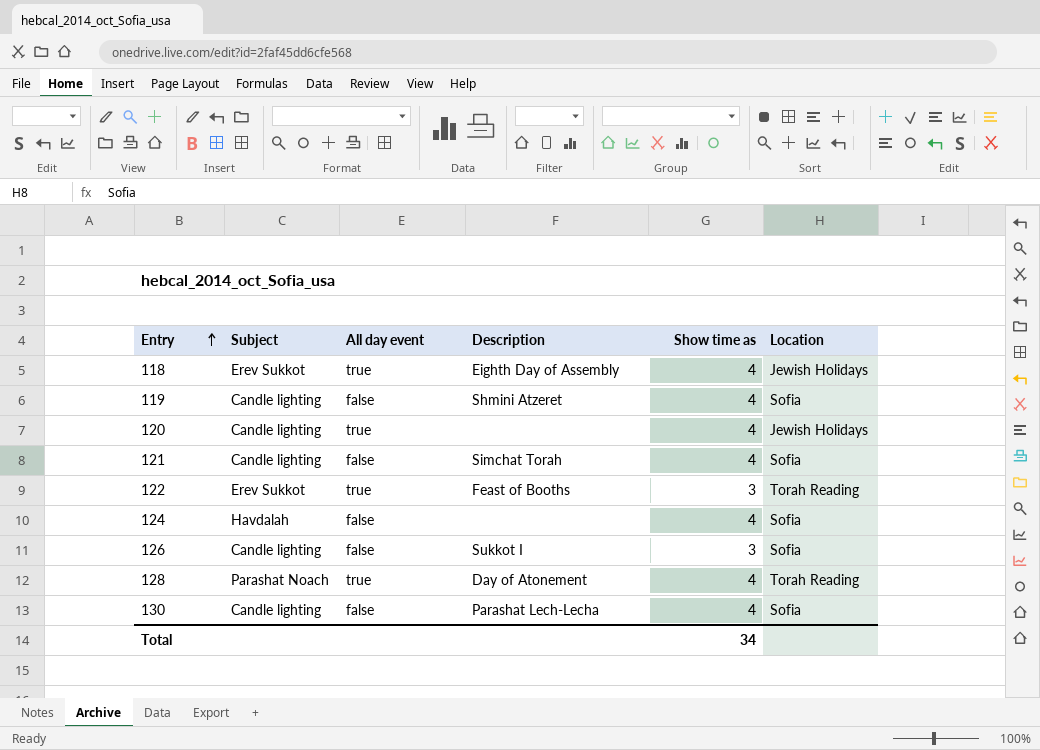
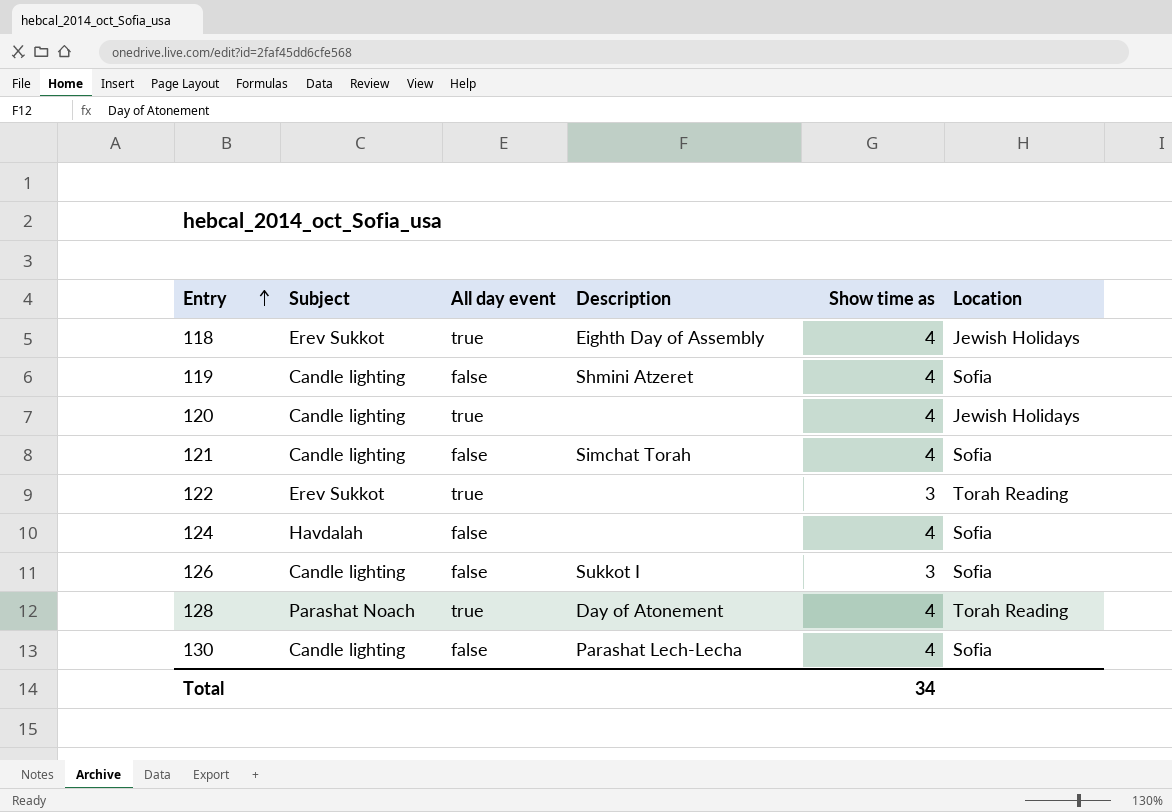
122 | Description: Feast of Booths -> none

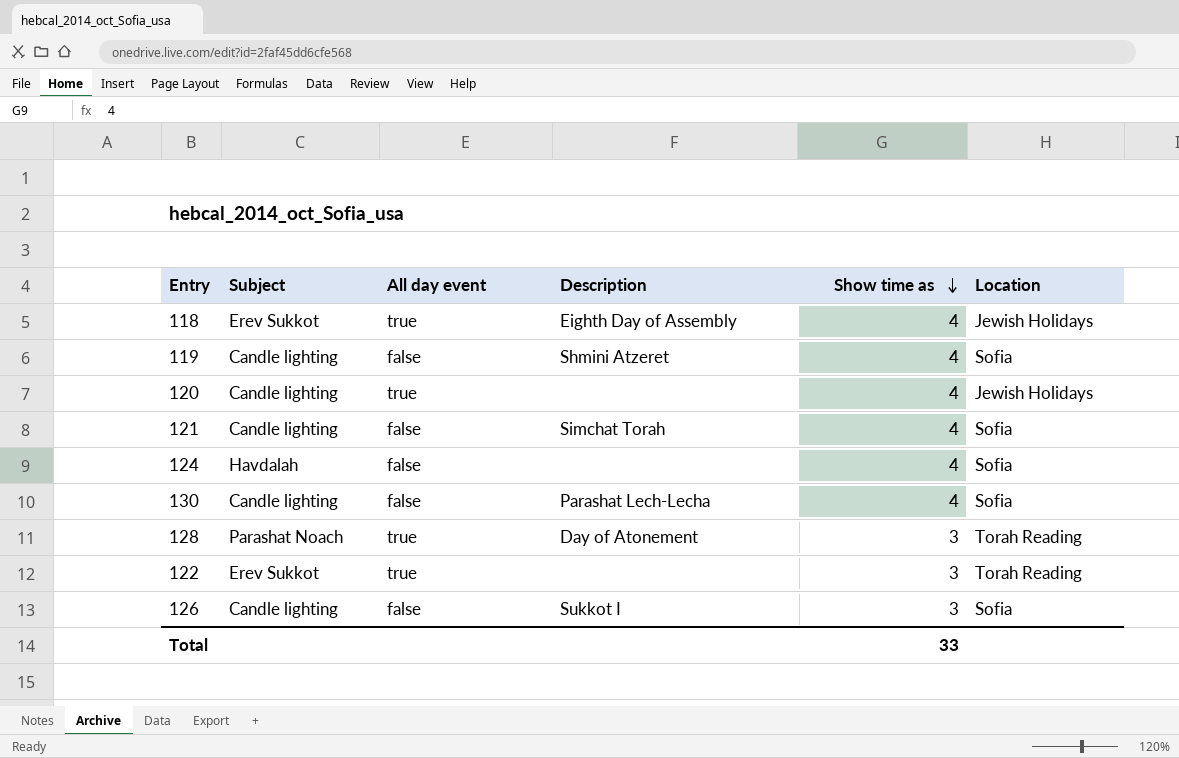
row order: Entry ascending -> Show time as descending
128 | Show time as: 4 -> 3
Total | Show time as: 34 -> 33

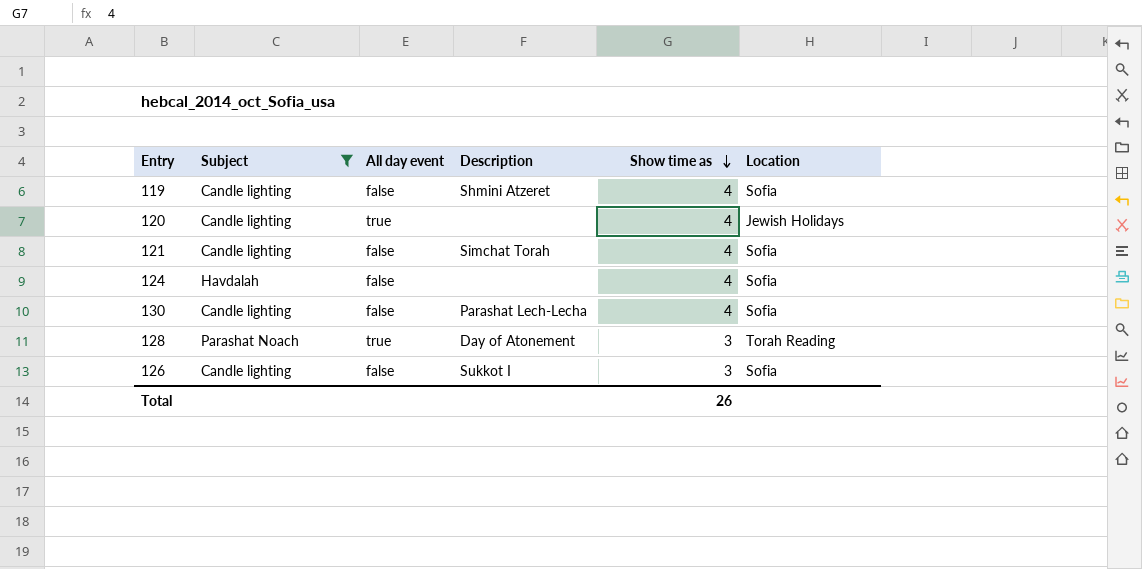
filter: none -> Subject != Erev Sukkot
Total | Show time as: 33 -> 26

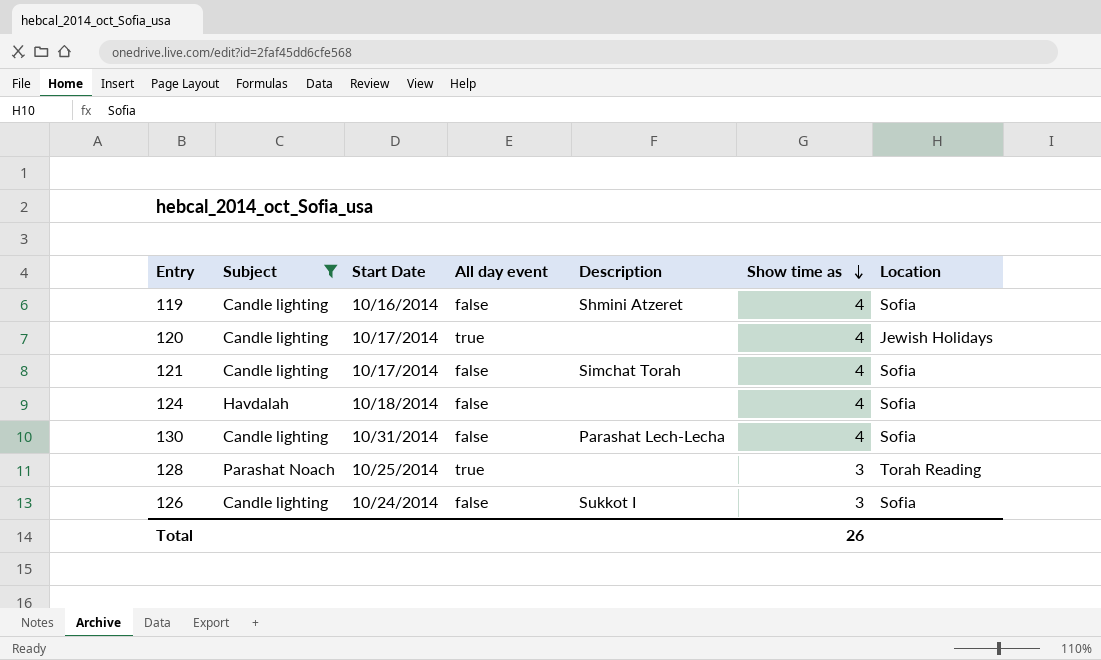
column Start Date | position: none -> 3
128 | Description: Day of Atonement -> none

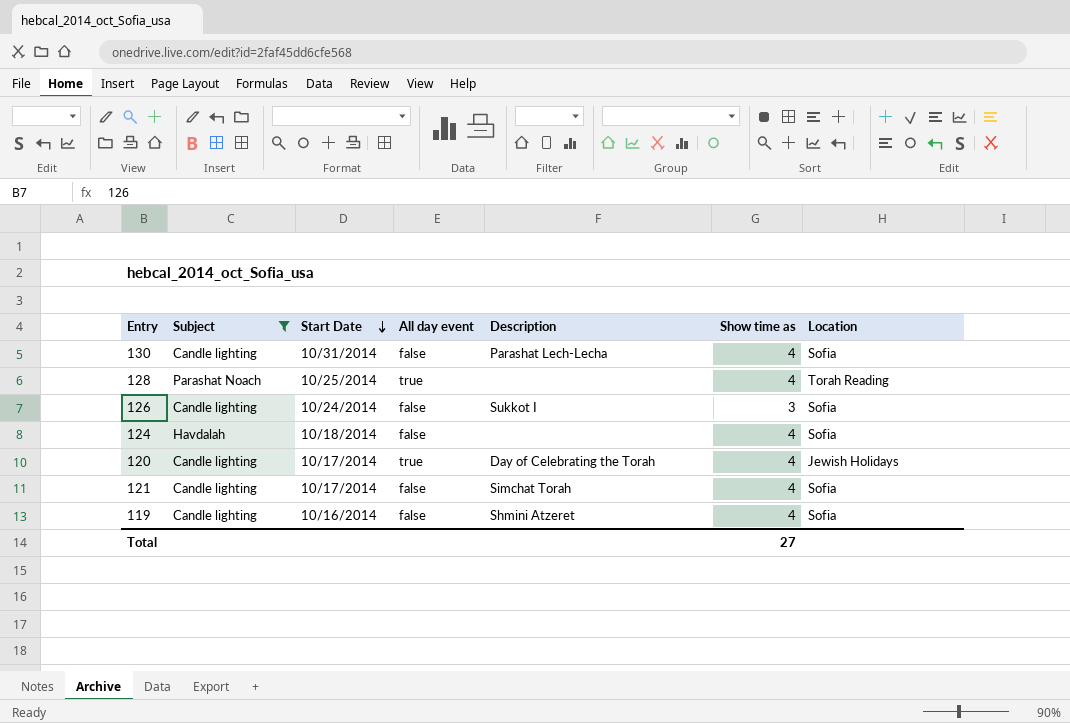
row order: Show time as descending -> Start Date descending
128 | Show time as: 3 -> 4
120 | Description: none -> Day of Celebrating the Torah
Total | Show time as: 26 -> 27

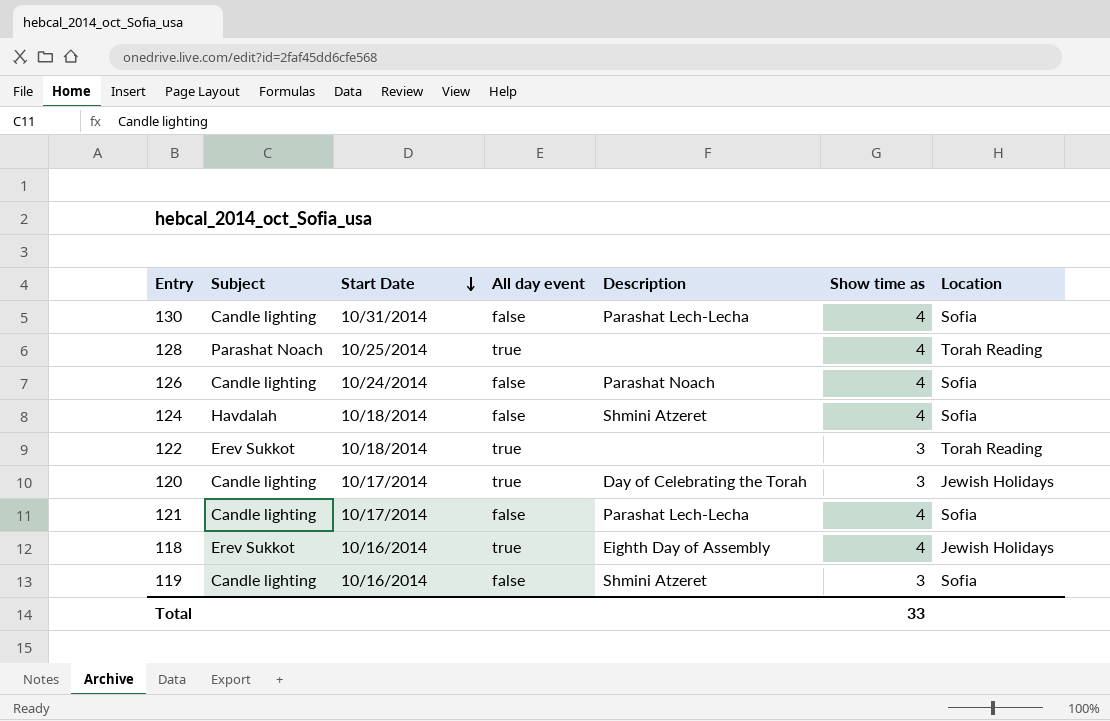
filter: Subject != Erev Sukkot -> none
126 | Description: Sukkot I -> Parashat Noach
126 | Show time as: 3 -> 4
124 | Description: none -> Shmini Atzeret
120 | Show time as: 4 -> 3
121 | Description: Simchat Torah -> Parashat Lech-Lecha
119 | Show time as: 4 -> 3
Total | Show time as: 27 -> 33

